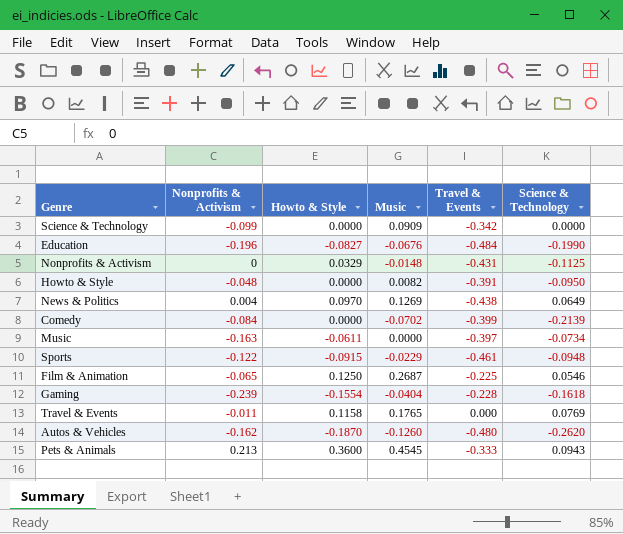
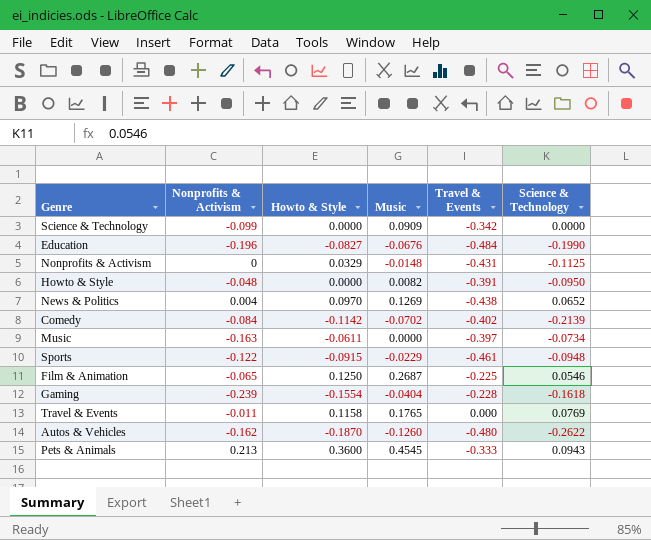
News & Politics | Science & Technology: 0.0649 -> 0.0652
Comedy | Howto & Style: 0.0000 -> -0.1142
Comedy | Travel & Events: -0.399 -> -0.402
Autos & Vehicles | Science & Technology: -0.2620 -> -0.2622

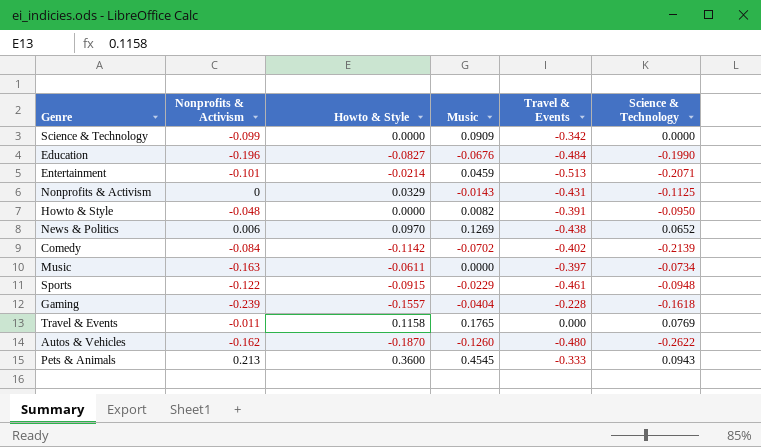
row Film & Animation: -0.065 | 0.1250 | 0.2687 | -0.225 | 0.0546 -> none
row Entertainment: none -> -0.101 | -0.0214 | 0.0459 | -0.513 | -0.2071
Nonprofits & Activism | Music: -0.0148 -> -0.0143
News & Politics | Nonprofits & Activism: 0.004 -> 0.006
Gaming | Howto & Style: -0.1554 -> -0.1557

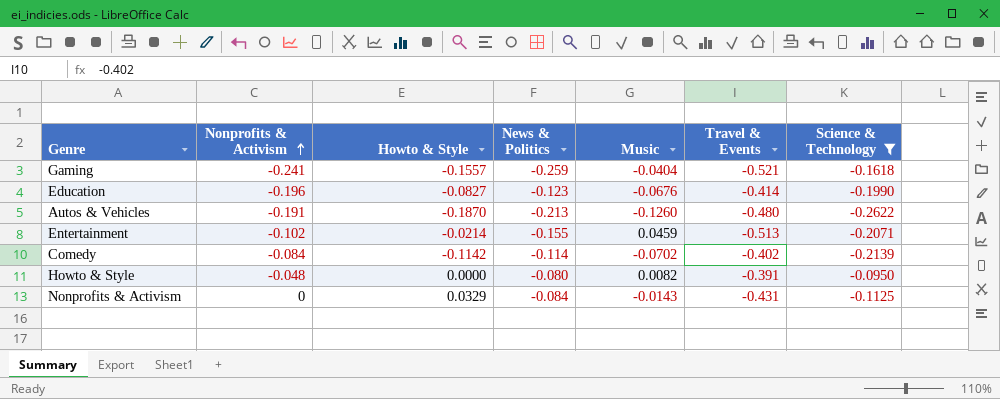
filter: none -> Science & Technology <= -0.0950
row order: none -> Nonprofits & Activism ascending
column News & Politics | position: none -> 4
Gaming | Nonprofits & Activism: -0.239 -> -0.241
Gaming | Travel & Events: -0.228 -> -0.521
Education | Travel & Events: -0.484 -> -0.414
Autos & Vehicles | Nonprofits & Activism: -0.162 -> -0.191
Entertainment | Nonprofits & Activism: -0.101 -> -0.102

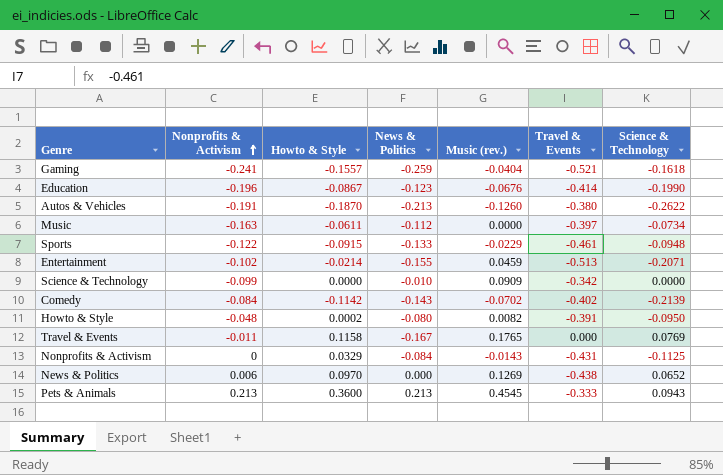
filter: Science & Technology <= -0.0950 -> none
column name: Music -> Music (rev.)
Education | Howto & Style: -0.0827 -> -0.0867
Autos & Vehicles | Travel & Events: -0.480 -> -0.380
Comedy | News & Politics: -0.114 -> -0.143
Howto & Style | Howto & Style: 0.0000 -> 0.0002

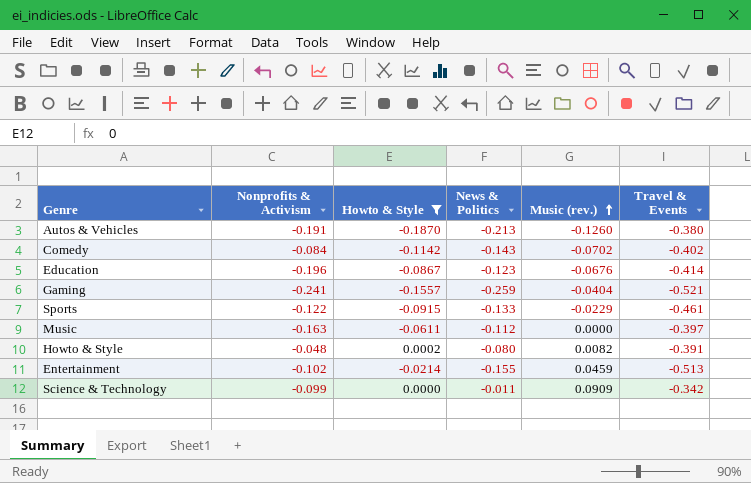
filter: none -> Howto & Style <= 0.0002
row order: Nonprofits & Activism ascending -> Music (rev.) ascending
column Science & Technology | position: 7 -> none
Science & Technology | News & Politics: -0.010 -> -0.011

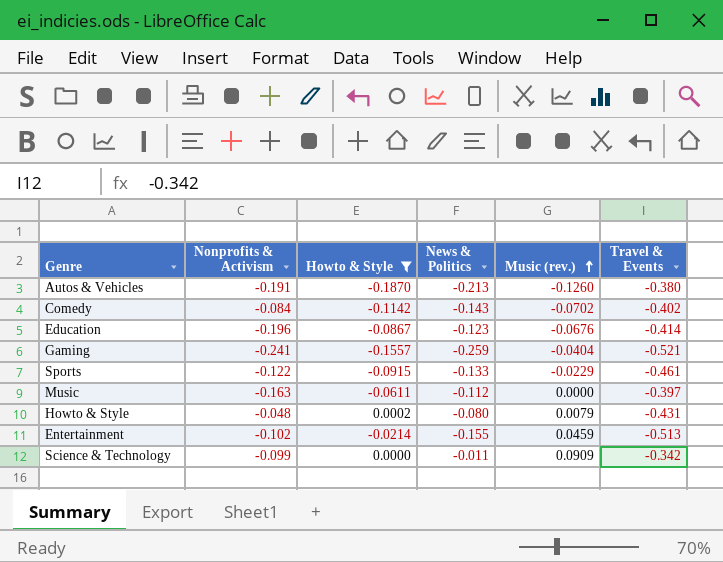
Howto & Style | Music (rev.): 0.0082 -> 0.0079
Howto & Style | Travel & Events: -0.391 -> -0.431

